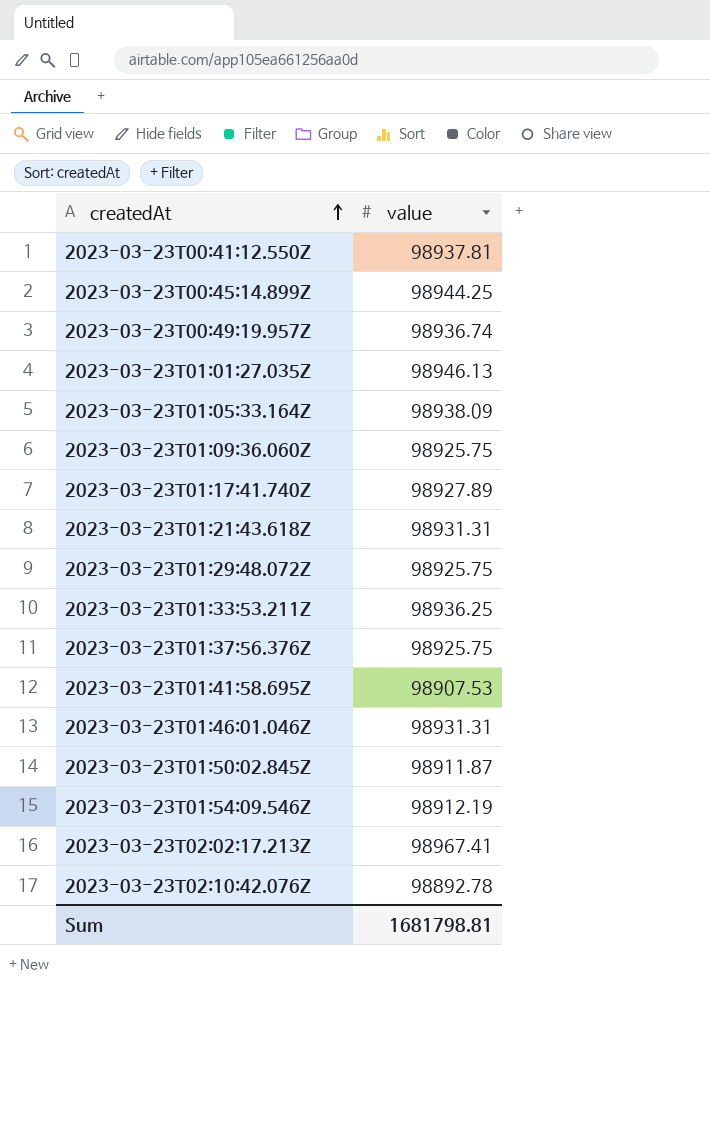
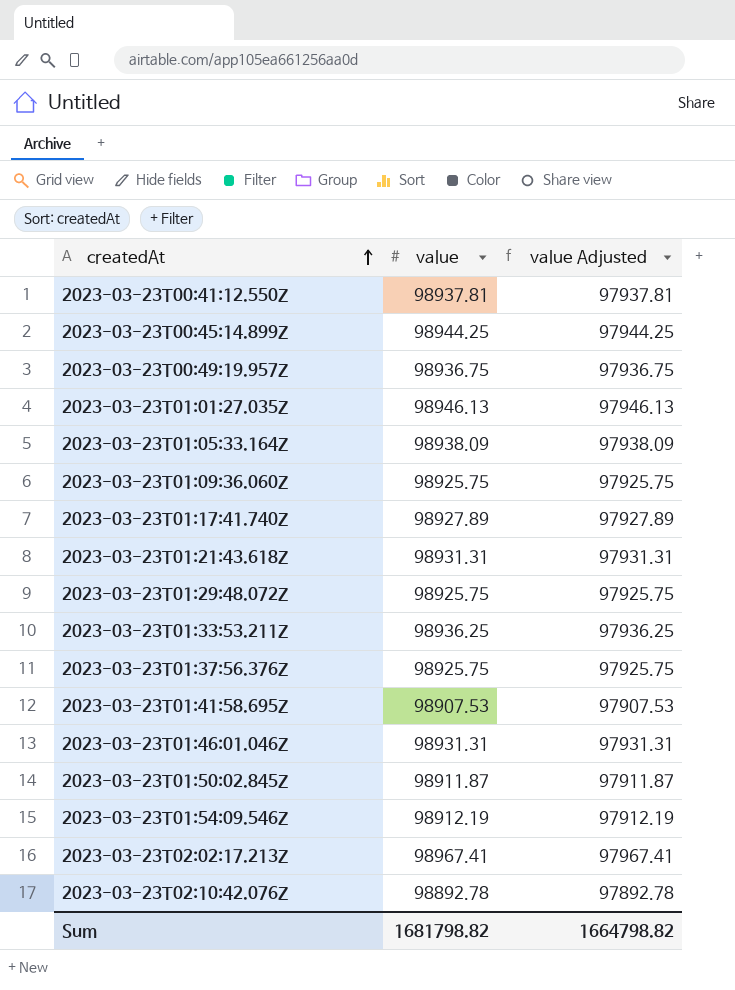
column value Adjusted | formula: none -> [value] - 1000
2023-03-23T00:49:19.957Z | value: 98936.74 -> 98936.75
Sum | value: 1681798.81 -> 1681798.82

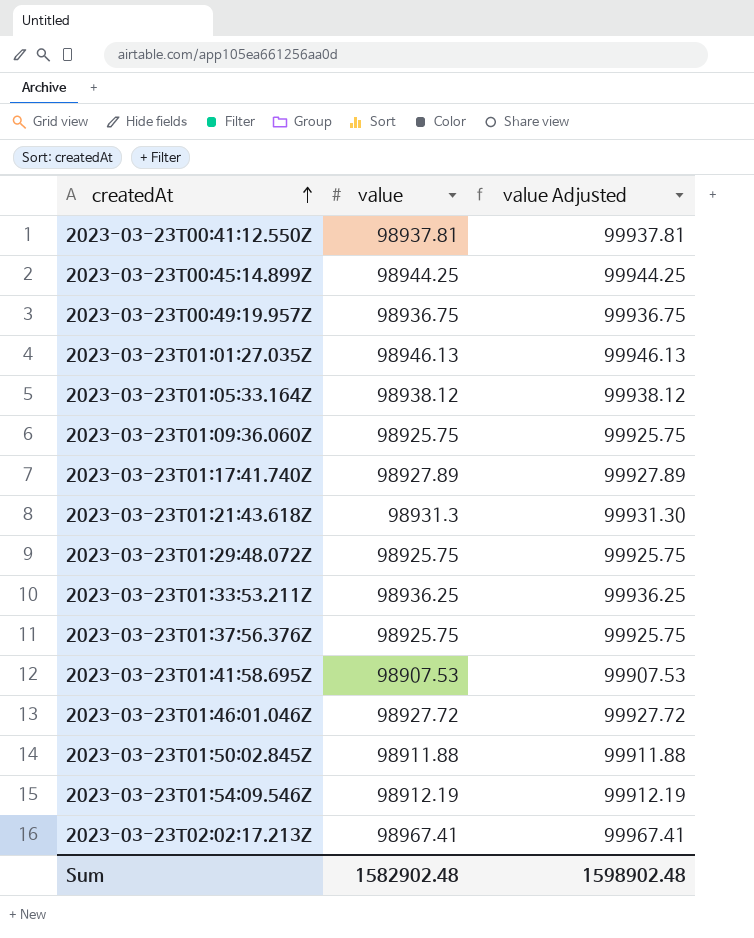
column value Adjusted | formula: [value] - 1000 -> [value] + 1000
row 2023-03-23T02:10:42.076Z: 98892.78 | 97892.78 -> none
2023-03-23T01:05:33.164Z | value: 98938.09 -> 98938.12
2023-03-23T01:21:43.618Z | value: 98931.31 -> 98931.3
2023-03-23T01:46:01.046Z | value: 98931.31 -> 98927.72
2023-03-23T01:50:02.845Z | value: 98911.87 -> 98911.88
Sum | value: 1681798.82 -> 1582902.48
Sum | value Adjusted: 1664798.82 -> 1598902.48

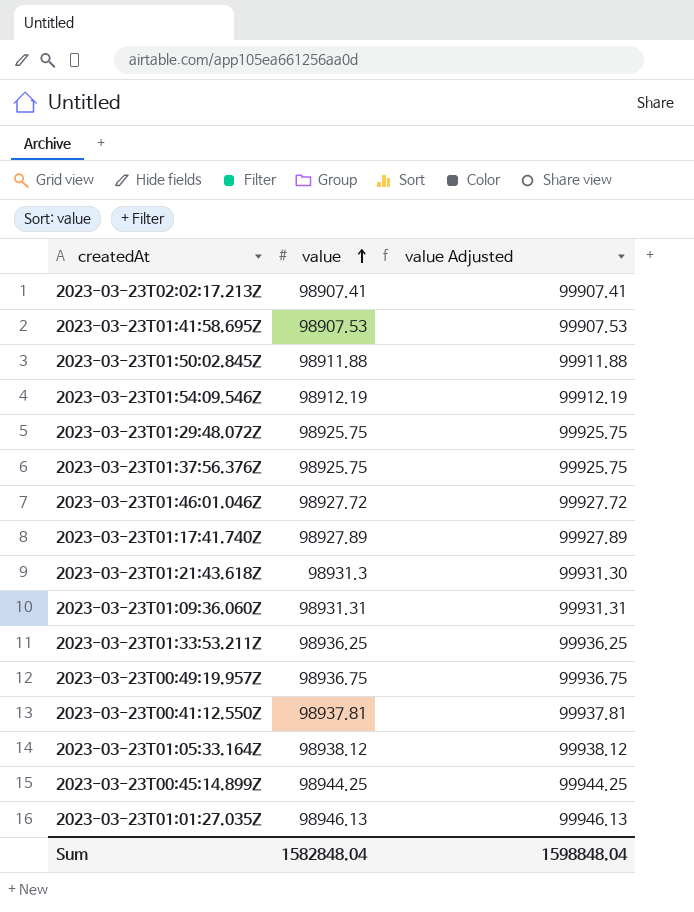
row order: createdAt ascending -> value ascending
2023-03-23T02:02:17.213Z | value: 98967.41 -> 98907.41
2023-03-23T02:02:17.213Z | value Adjusted: 99967.41 -> 99907.41
2023-03-23T01:09:36.060Z | value: 98925.75 -> 98931.31
2023-03-23T01:09:36.060Z | value Adjusted: 99925.75 -> 99931.31
Sum | value: 1582902.48 -> 1582848.04
Sum | value Adjusted: 1598902.48 -> 1598848.04

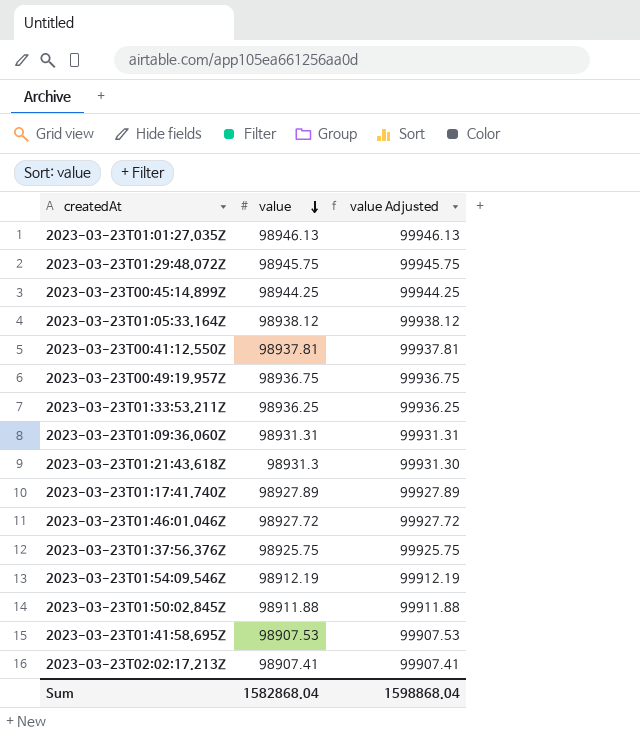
row order: value ascending -> value descending
2023-03-23T01:29:48.072Z | value: 98925.75 -> 98945.75
2023-03-23T01:29:48.072Z | value Adjusted: 99925.75 -> 99945.75
Sum | value: 1582848.04 -> 1582868.04
Sum | value Adjusted: 1598848.04 -> 1598868.04

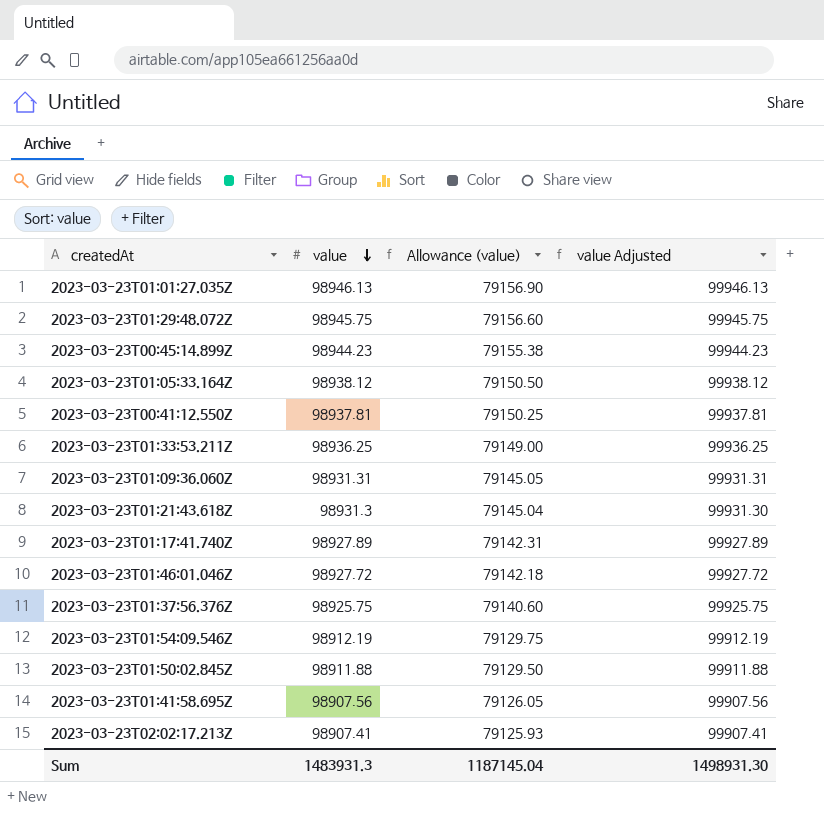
column Allowance (value) | formula: none -> [value] * 0.8
row 2023-03-23T00:49:19.957Z: 98936.75 | 99936.75 -> none
2023-03-23T00:45:14.899Z | value: 98944.25 -> 98944.23
2023-03-23T00:45:14.899Z | value Adjusted: 99944.25 -> 99944.23
2023-03-23T01:41:58.695Z | value: 98907.53 -> 98907.56
2023-03-23T01:41:58.695Z | value Adjusted: 99907.53 -> 99907.56
Sum | value: 1582868.04 -> 1483931.3
Sum | value Adjusted: 1598868.04 -> 1498931.30

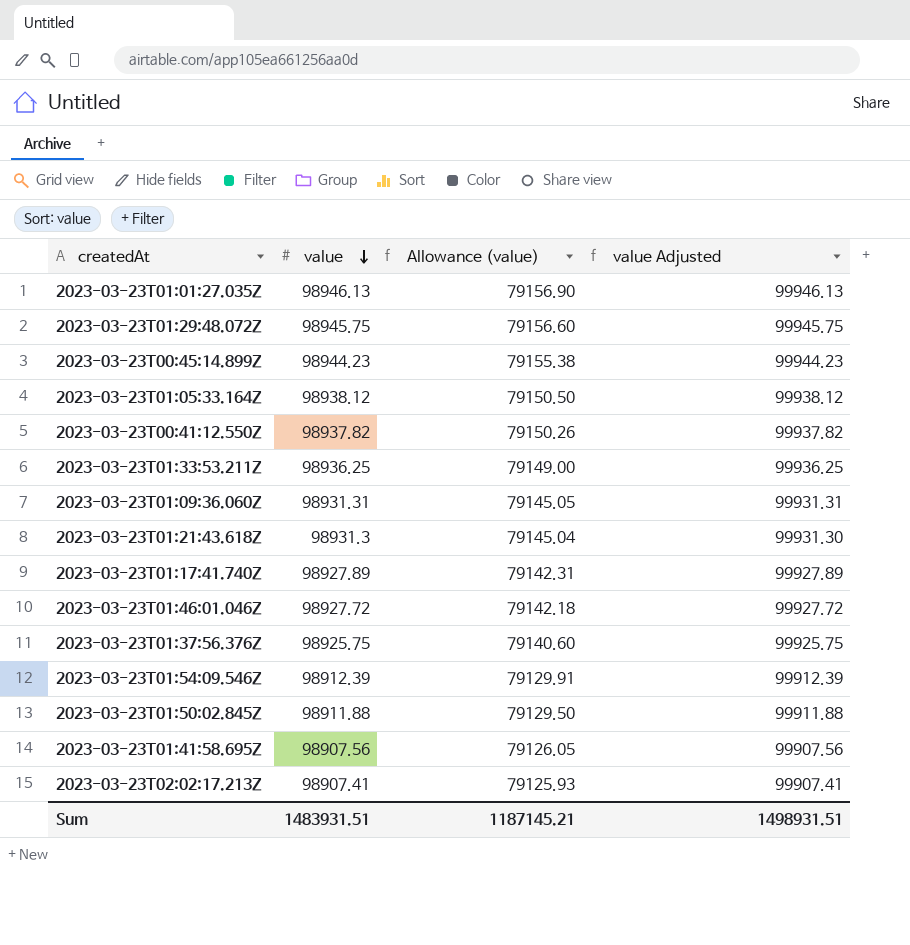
2023-03-23T00:41:12.550Z | value: 98937.81 -> 98937.82
2023-03-23T00:41:12.550Z | Allowance (value): 79150.25 -> 79150.26
2023-03-23T00:41:12.550Z | value Adjusted: 99937.81 -> 99937.82
2023-03-23T01:54:09.546Z | value: 98912.19 -> 98912.39
2023-03-23T01:54:09.546Z | Allowance (value): 79129.75 -> 79129.91
2023-03-23T01:54:09.546Z | value Adjusted: 99912.19 -> 99912.39
Sum | value: 1483931.3 -> 1483931.51
Sum | Allowance (value): 1187145.04 -> 1187145.21
Sum | value Adjusted: 1498931.30 -> 1498931.51

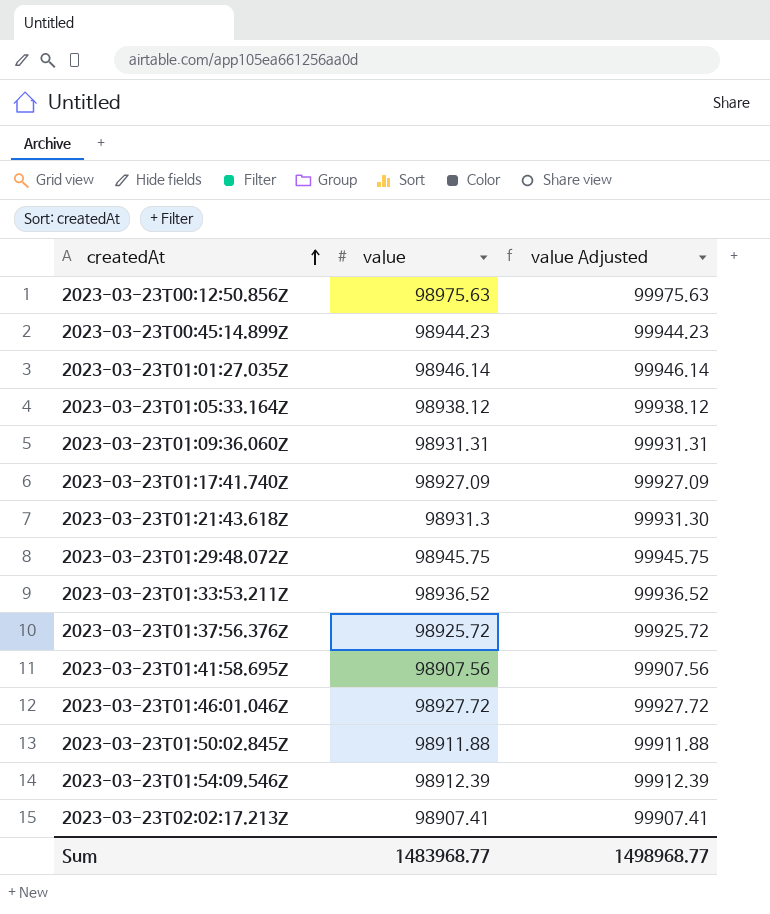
row order: value descending -> createdAt ascending
column Allowance (value) | formula: [value] * 0.8 -> none
row 2023-03-23T00:41:12.550Z: 98937.82 | 79150.26 | 99937.82 -> none
row 2023-03-23T00:12:50.856Z: none -> 98975.63 | 99975.63
2023-03-23T01:01:27.035Z | value: 98946.13 -> 98946.14
2023-03-23T01:01:27.035Z | value Adjusted: 99946.13 -> 99946.14
2023-03-23T01:17:41.740Z | value: 98927.89 -> 98927.09
2023-03-23T01:17:41.740Z | value Adjusted: 99927.89 -> 99927.09
2023-03-23T01:33:53.211Z | value: 98936.25 -> 98936.52
2023-03-23T01:33:53.211Z | value Adjusted: 99936.25 -> 99936.52
2023-03-23T01:37:56.376Z | value: 98925.75 -> 98925.72
2023-03-23T01:37:56.376Z | value Adjusted: 99925.75 -> 99925.72
Sum | value: 1483931.51 -> 1483968.77
Sum | value Adjusted: 1498931.51 -> 1498968.77

